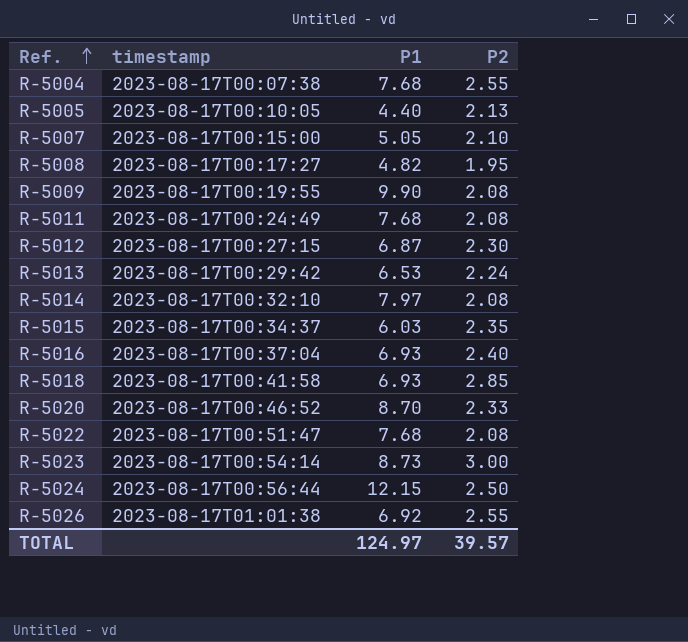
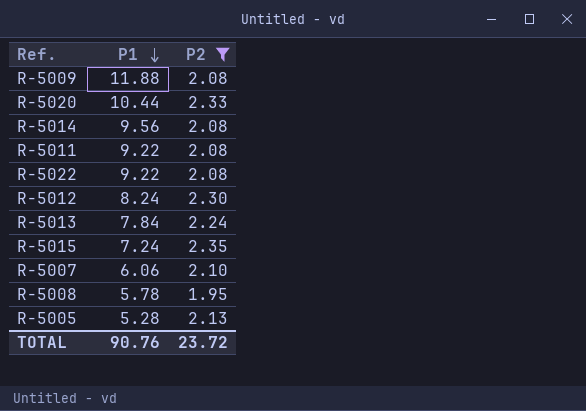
filter: none -> P2 <= 2.35
row order: Ref. ascending -> P1 descending
column timestamp | position: 2 -> none
R-5009 | P1: 9.90 -> 11.88
R-5020 | P1: 8.70 -> 10.44
R-5014 | P1: 7.97 -> 9.56
R-5011 | P1: 7.68 -> 9.22
R-5022 | P1: 7.68 -> 9.22
R-5012 | P1: 6.87 -> 8.24
R-5013 | P1: 6.53 -> 7.84
R-5015 | P1: 6.03 -> 7.24
R-5007 | P1: 5.05 -> 6.06
R-5008 | P1: 4.82 -> 5.78
R-5005 | P1: 4.40 -> 5.28
TOTAL | P1: 124.97 -> 90.76
TOTAL | P2: 39.57 -> 23.72

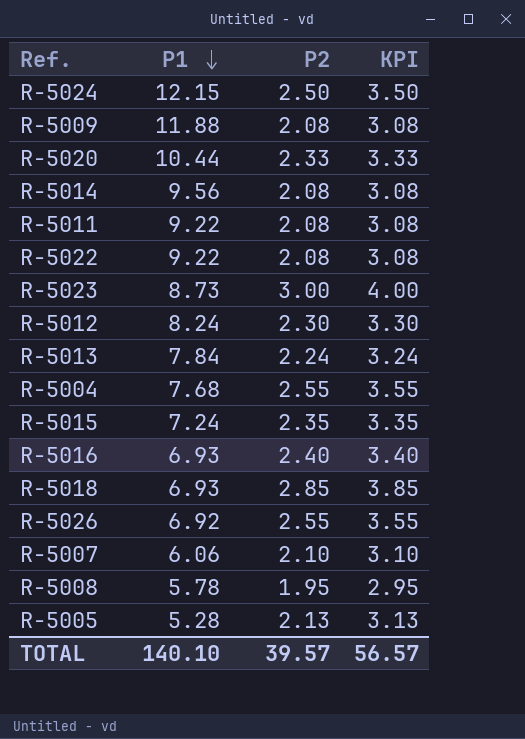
filter: P2 <= 2.35 -> none
column KPI | formula: none -> [P2] + 1
TOTAL | P1: 90.76 -> 140.10
TOTAL | P2: 23.72 -> 39.57

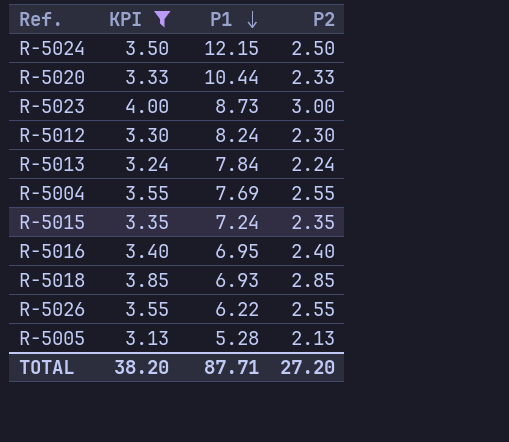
filter: none -> KPI >= 3.13
column KPI | position: 4 -> 2
R-5004 | P1: 7.68 -> 7.69
R-5016 | P1: 6.93 -> 6.95
R-5026 | P1: 6.92 -> 6.22
TOTAL | KPI: 56.57 -> 38.20
TOTAL | P1: 140.10 -> 87.71
TOTAL | P2: 39.57 -> 27.20

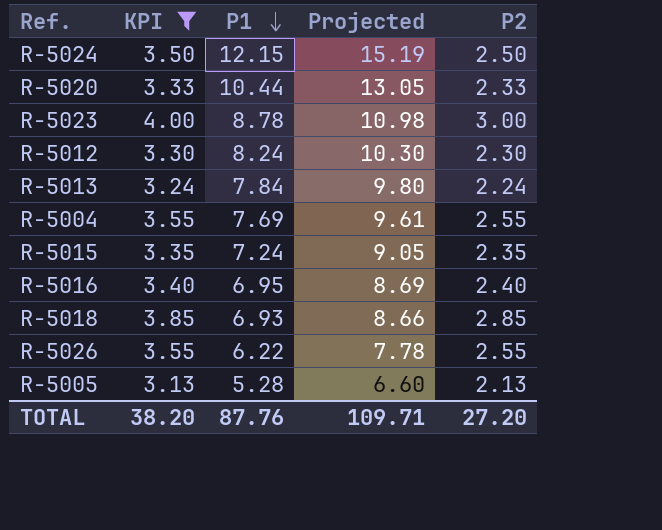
column Projected | formula: none -> [P1] * 1.25
R-5023 | P1: 8.73 -> 8.78
TOTAL | P1: 87.71 -> 87.76

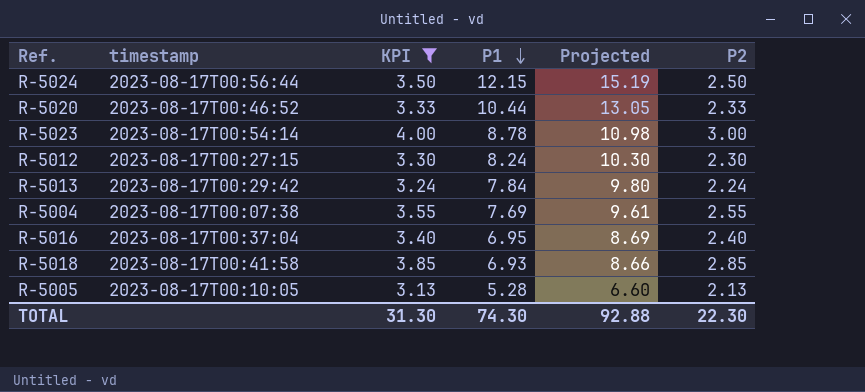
column timestamp | position: none -> 2
row R-5015: 3.35 | 7.24 | 9.05 | 2.35 -> none
row R-5026: 3.55 | 6.22 | 7.78 | 2.55 -> none
TOTAL | KPI: 38.20 -> 31.30
TOTAL | P1: 87.76 -> 74.30
TOTAL | Projected: 109.71 -> 92.88
TOTAL | P2: 27.20 -> 22.30

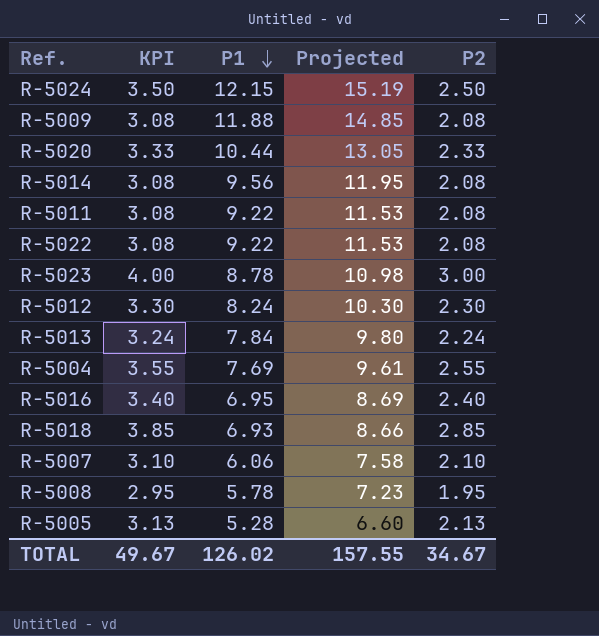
filter: KPI >= 3.13 -> none
column timestamp | position: 2 -> none
TOTAL | KPI: 31.30 -> 49.67
TOTAL | P1: 74.30 -> 126.02
TOTAL | Projected: 92.88 -> 157.55
TOTAL | P2: 22.30 -> 34.67

